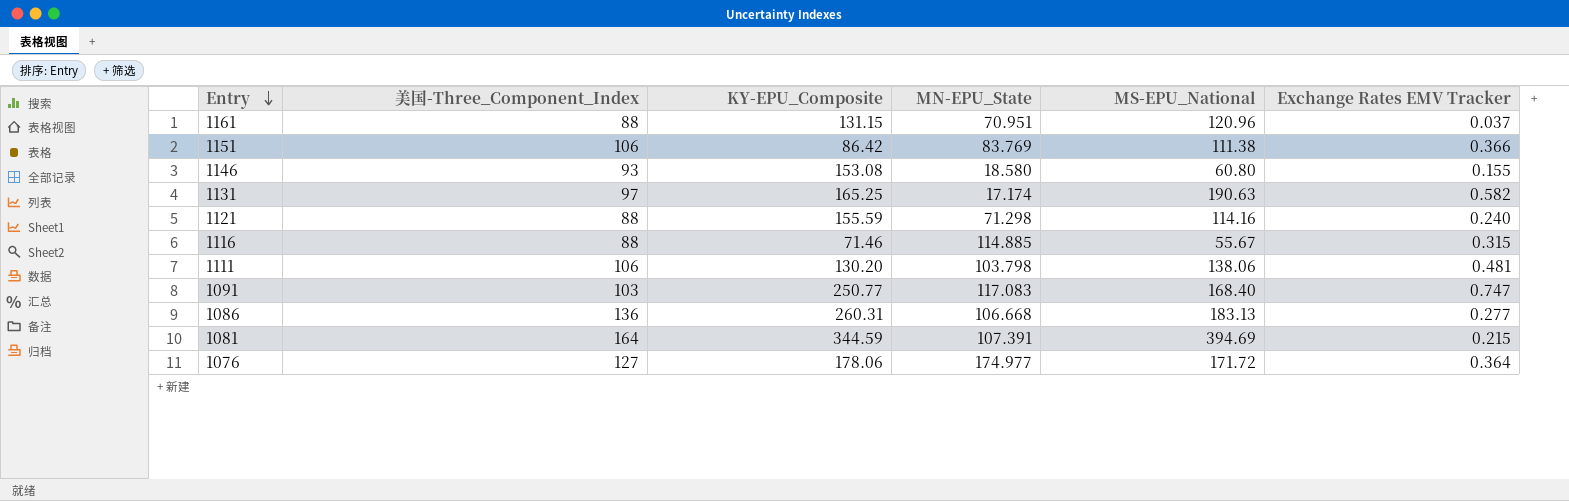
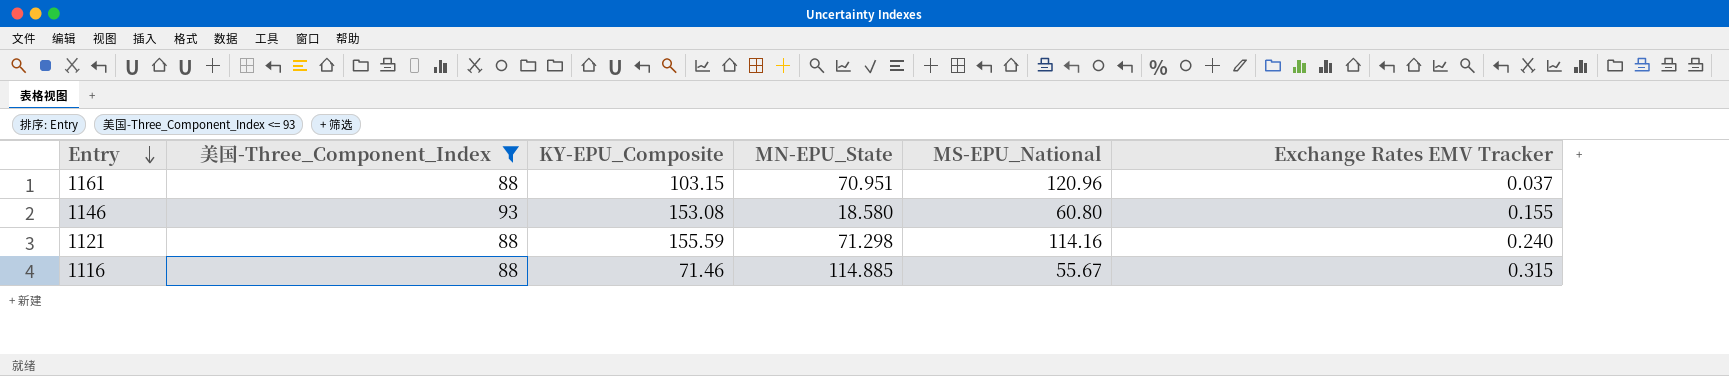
filter: none -> 美国-Three_Component_Index <= 93
1161 | KY-EPU_Composite: 131.15 -> 103.15

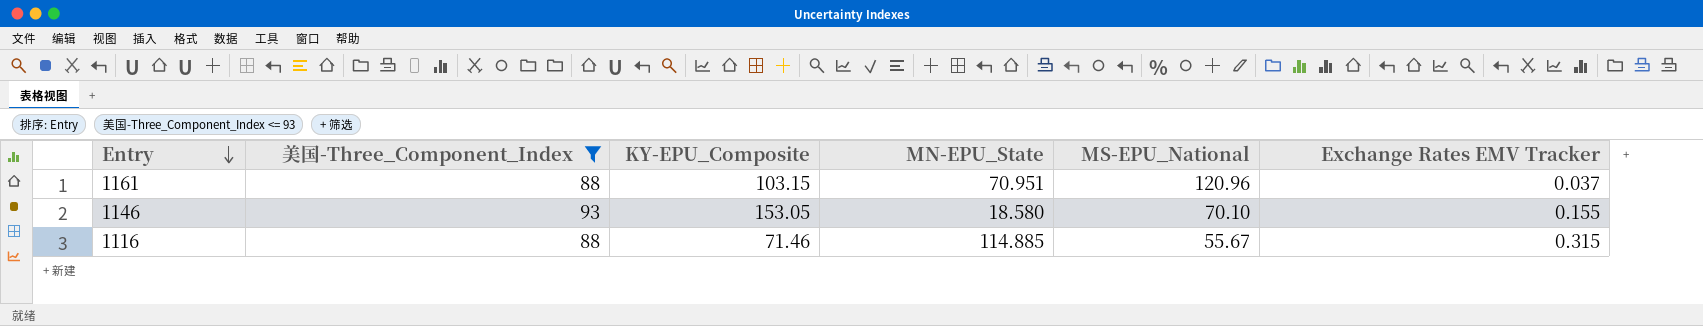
row 1121: 88 | 155.59 | 71.298 | 114.16 | 0.240 -> none
1146 | KY-EPU_Composite: 153.08 -> 153.05
1146 | MS-EPU_National: 60.80 -> 70.10

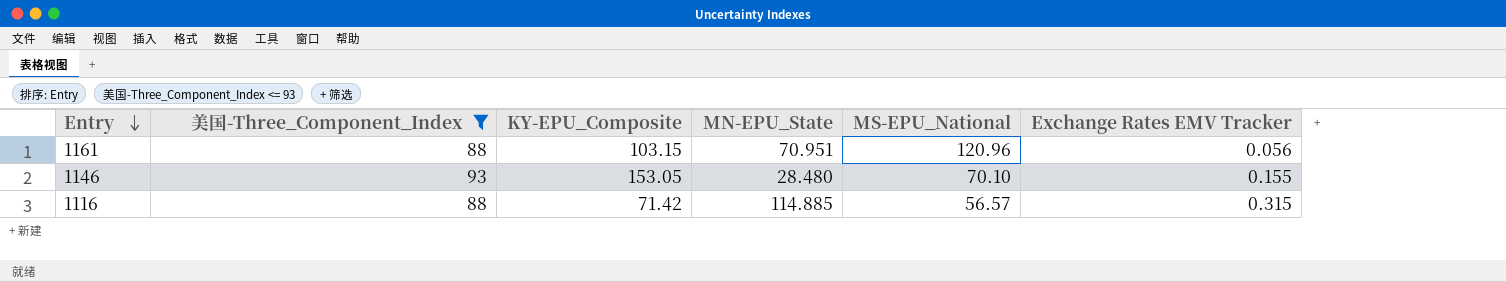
1161 | Exchange Rates EMV Tracker: 0.037 -> 0.056
1146 | MN-EPU_State: 18.580 -> 28.480
1116 | KY-EPU_Composite: 71.46 -> 71.42
1116 | MS-EPU_National: 55.67 -> 56.57

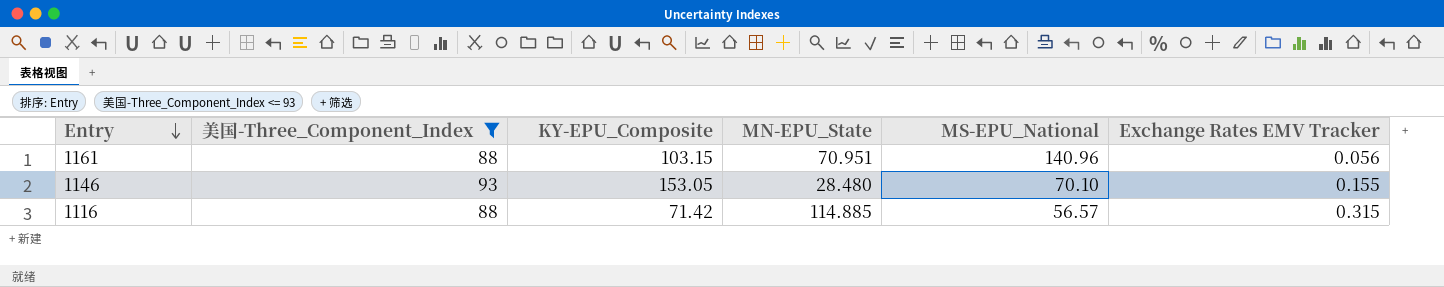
1161 | MS-EPU_National: 120.96 -> 140.96

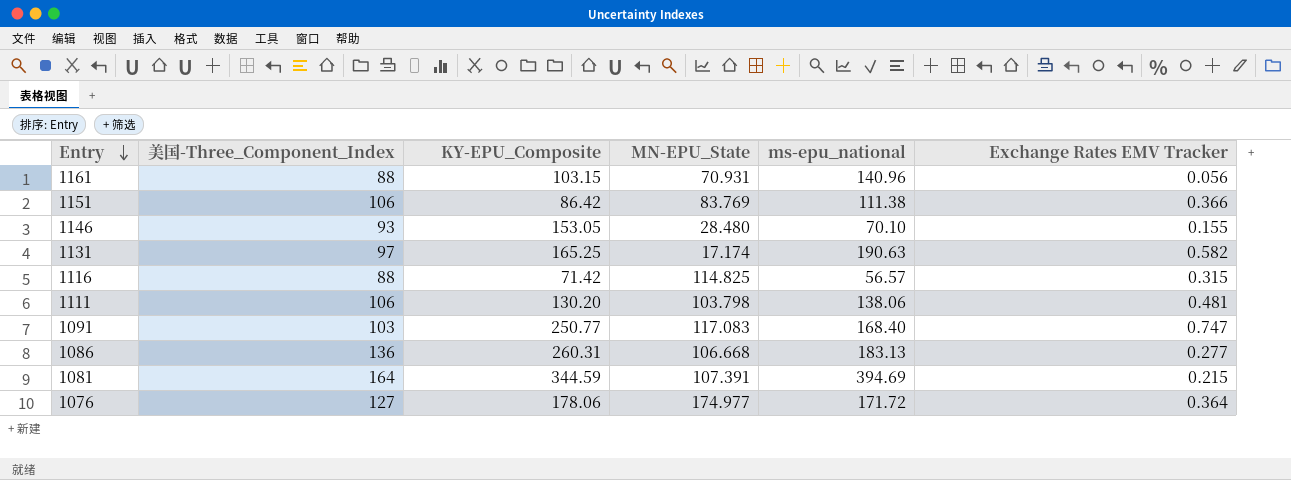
filter: 美国-Three_Component_Index <= 93 -> none
column name: MS-EPU_National -> ms-epu_national
1161 | MN-EPU_State: 70.951 -> 70.931
1116 | MN-EPU_State: 114.885 -> 114.825

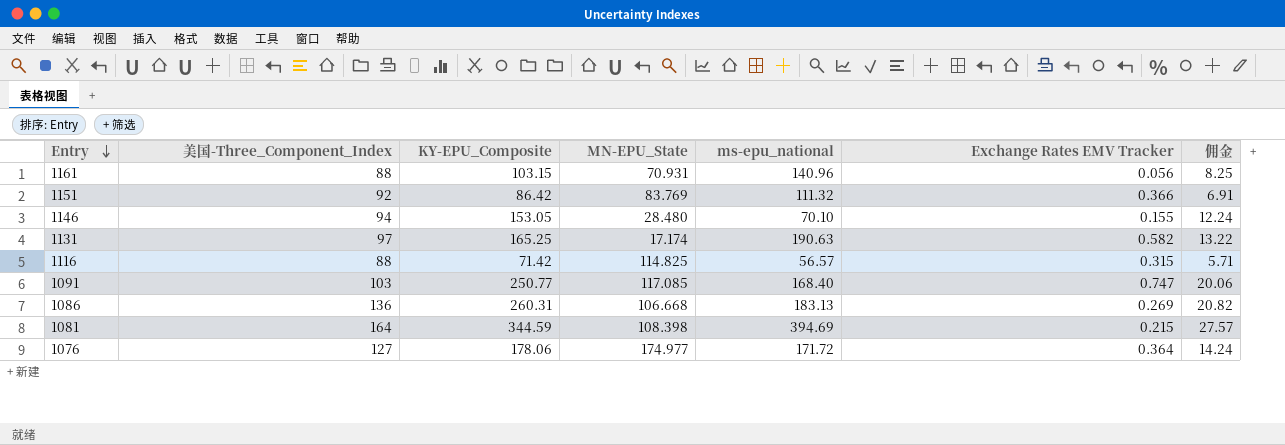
column 佣金 | formula: none -> [KY-EPU_Composite] * 0.08
row 1111: 106 | 130.20 | 103.798 | 138.06 | 0.481 -> none
1151 | 美国-Three_Component_Index: 106 -> 92
1151 | ms-epu_national: 111.38 -> 111.32
1146 | 美国-Three_Component_Index: 93 -> 94
1091 | MN-EPU_State: 117.083 -> 117.085
1086 | Exchange Rates EMV Tracker: 0.277 -> 0.269
1081 | MN-EPU_State: 107.391 -> 108.398

